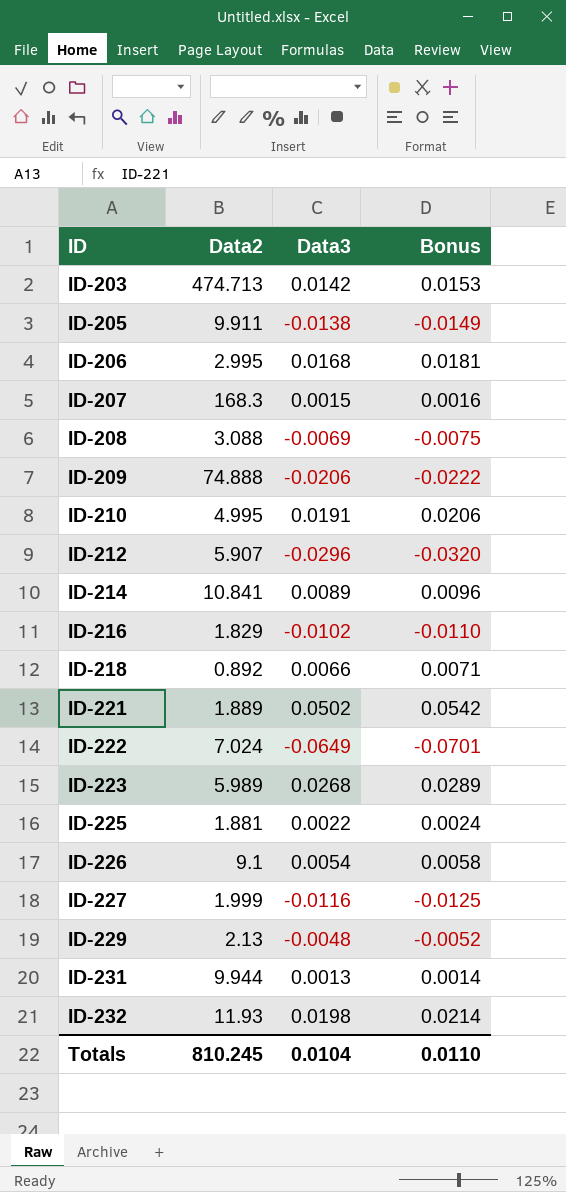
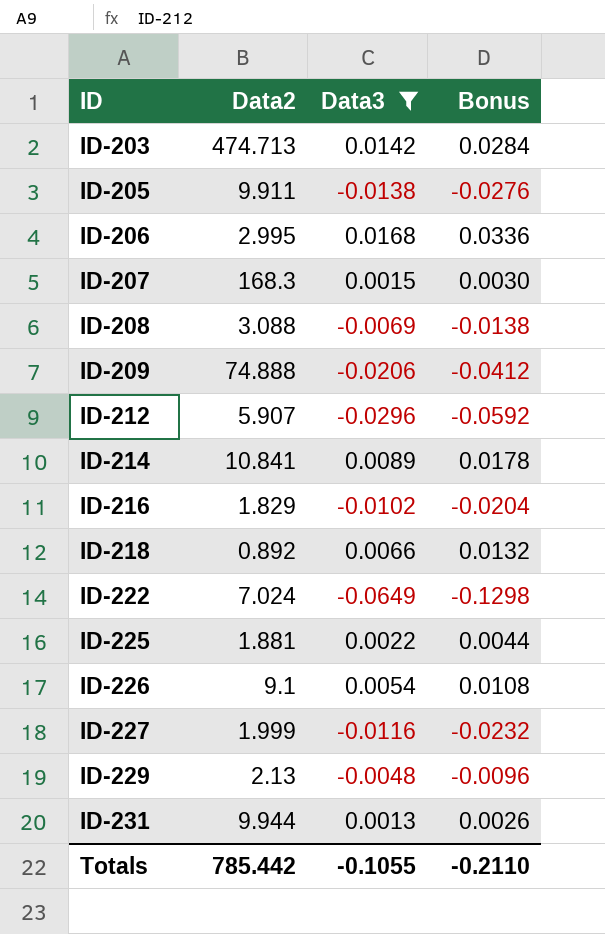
filter: none -> Data3 <= 0.0168
column Bonus | formula: [Data3] * 1.08 -> [Data3] * 2
Totals | Data2: 810.245 -> 785.442
Totals | Data3: 0.0104 -> -0.1055
Totals | Bonus: 0.0110 -> -0.2110

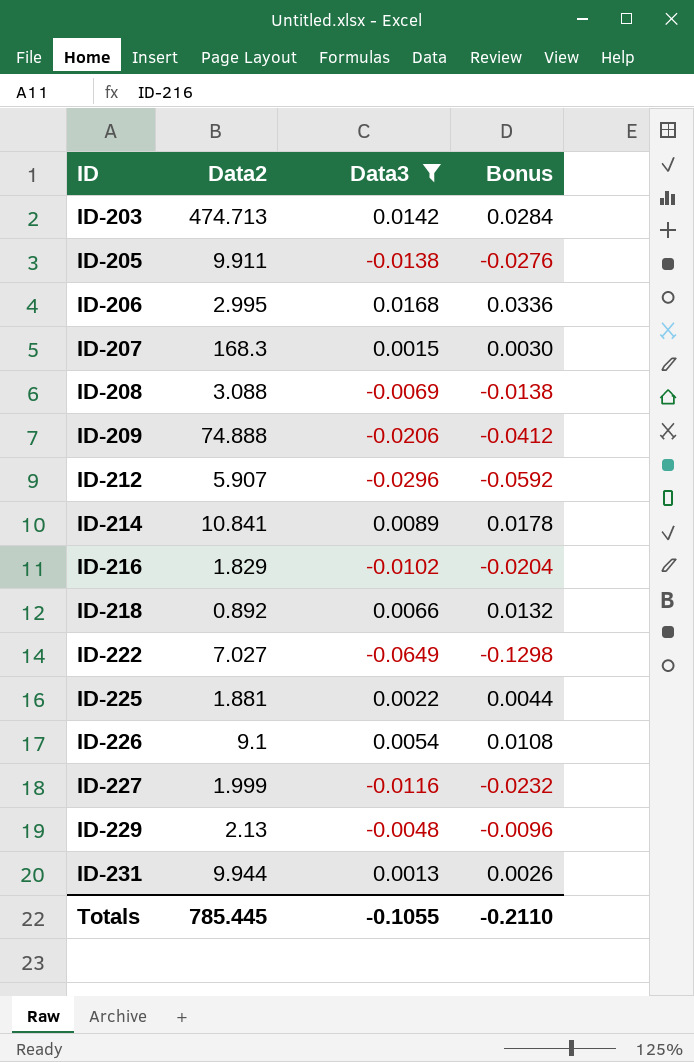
ID-222 | Data2: 7.024 -> 7.027
Totals | Data2: 785.442 -> 785.445

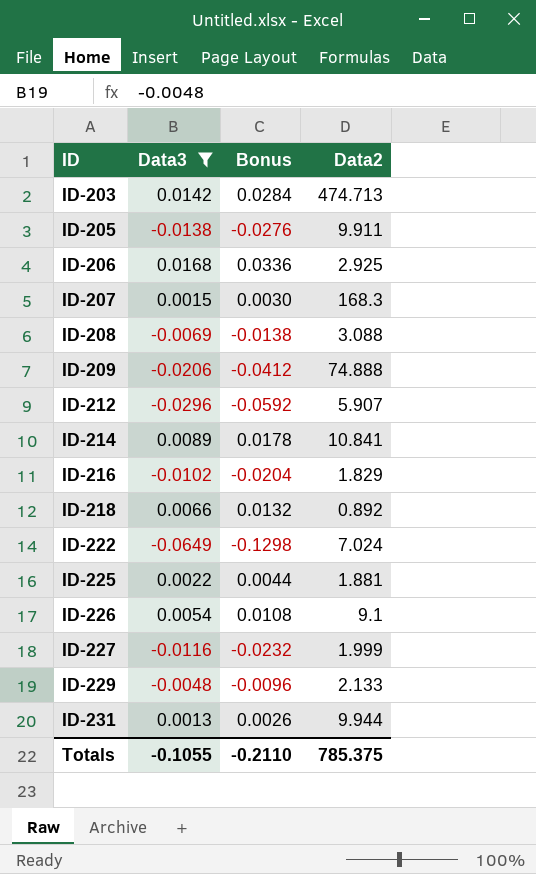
column Data2 | position: 2 -> 4
ID-206 | Data2: 2.995 -> 2.925
ID-222 | Data2: 7.027 -> 7.024
ID-229 | Data2: 2.13 -> 2.133
Totals | Data2: 785.445 -> 785.375

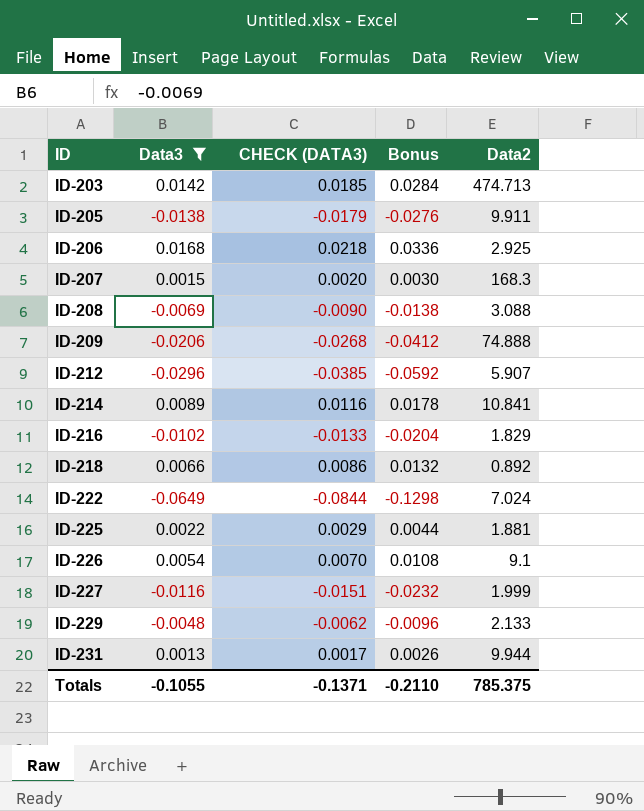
column CHECK (DATA3) | formula: none -> [Data3] * 1.3

